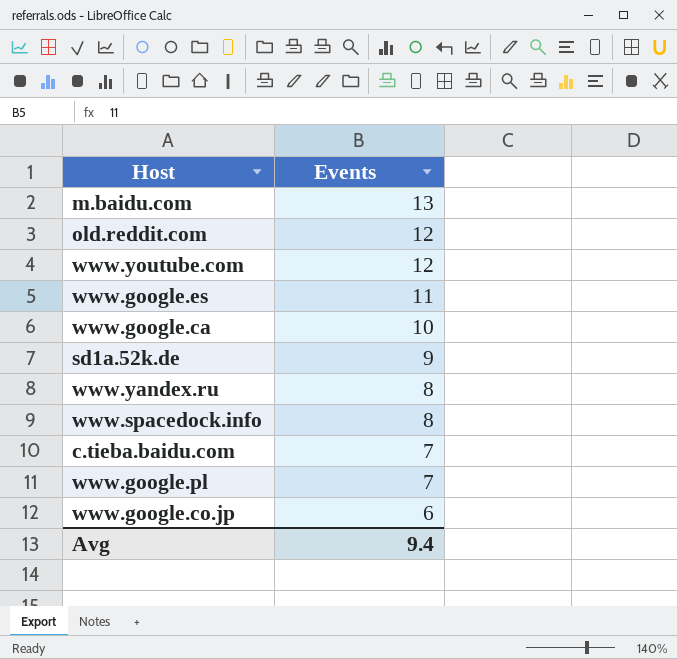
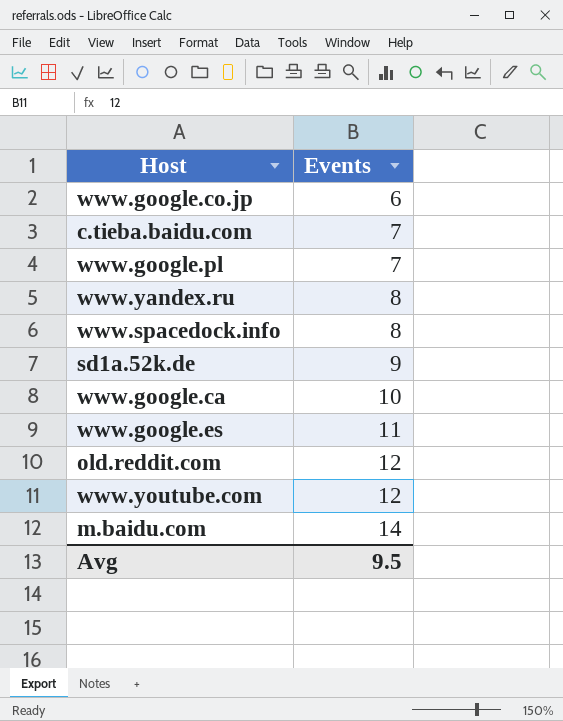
row order: Events descending -> Events ascending
m.baidu.com | Events: 13 -> 14
Avg | Events: 9.4 -> 9.5

